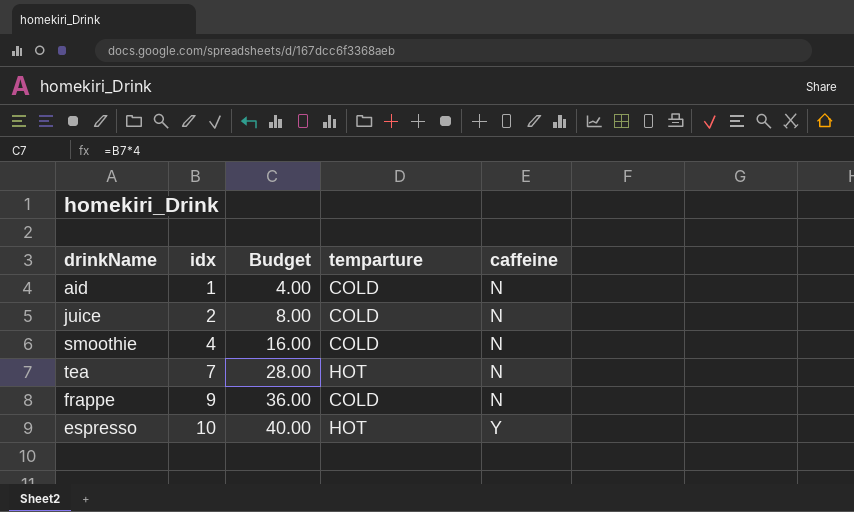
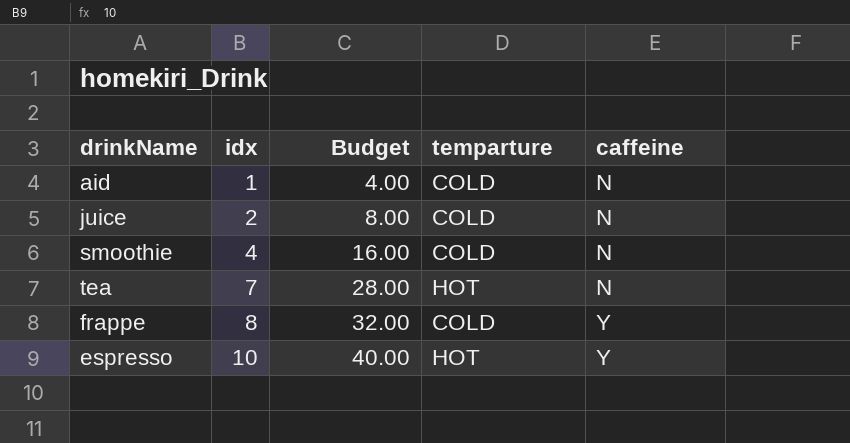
frappe | idx: 9 -> 8
frappe | Budget: 36.00 -> 32.00
frappe | caffeine: N -> Y

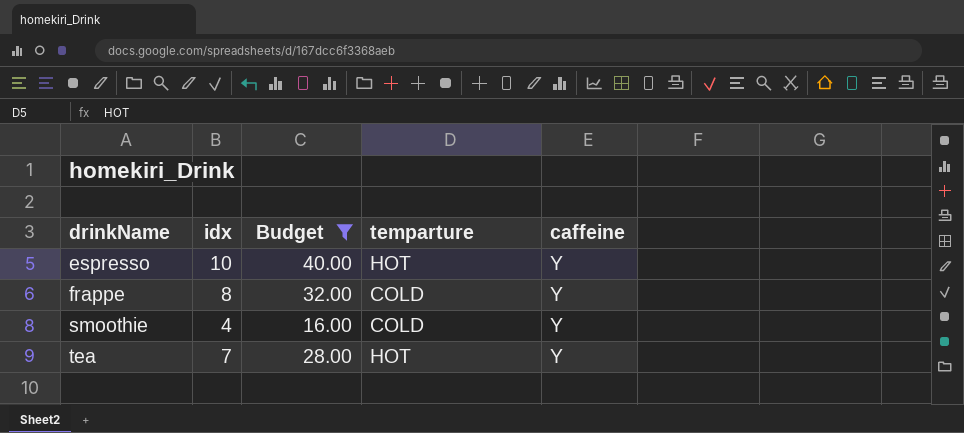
filter: none -> Budget >= 16.00
row order: idx ascending -> drinkName ascending
smoothie | caffeine: N -> Y
tea | caffeine: N -> Y

